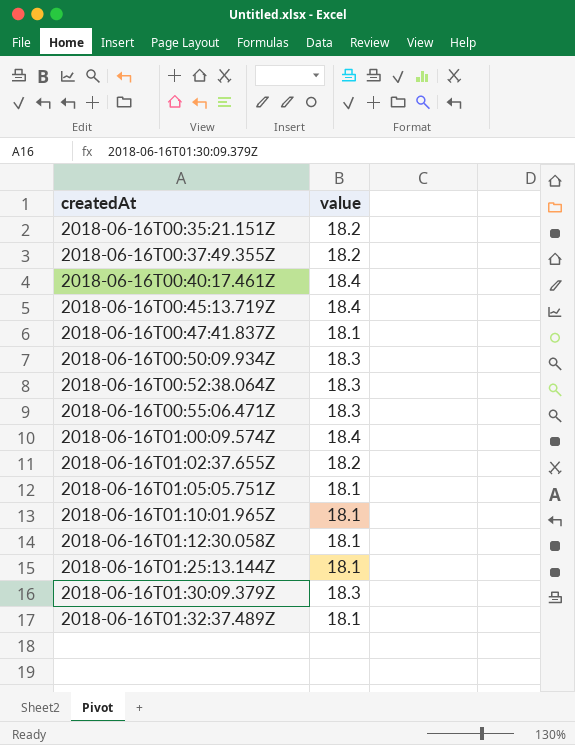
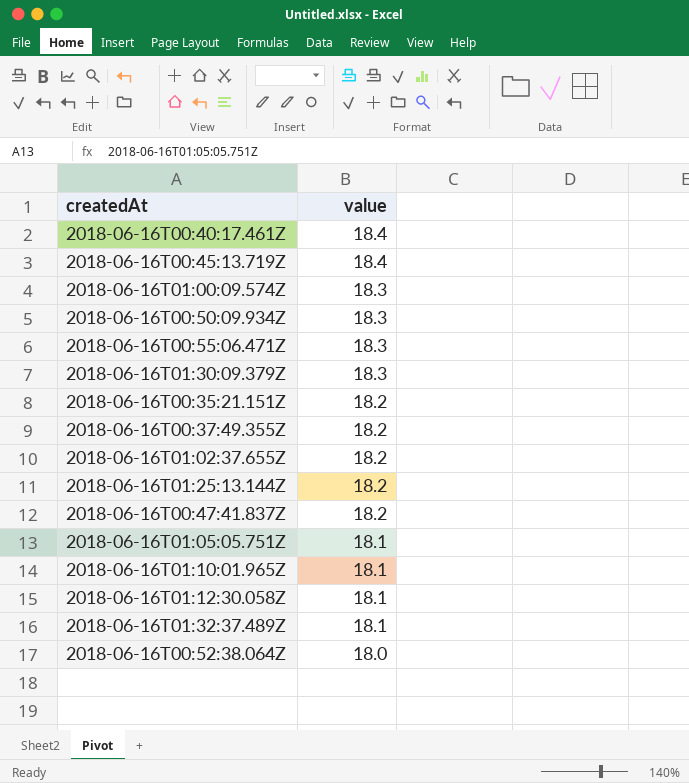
row order: createdAt ascending -> value descending
2018-06-16T01:00:09.574Z | value: 18.4 -> 18.3
2018-06-16T01:25:13.144Z | value: 18.1 -> 18.2
2018-06-16T00:47:41.837Z | value: 18.1 -> 18.2
2018-06-16T00:52:38.064Z | value: 18.3 -> 18.0

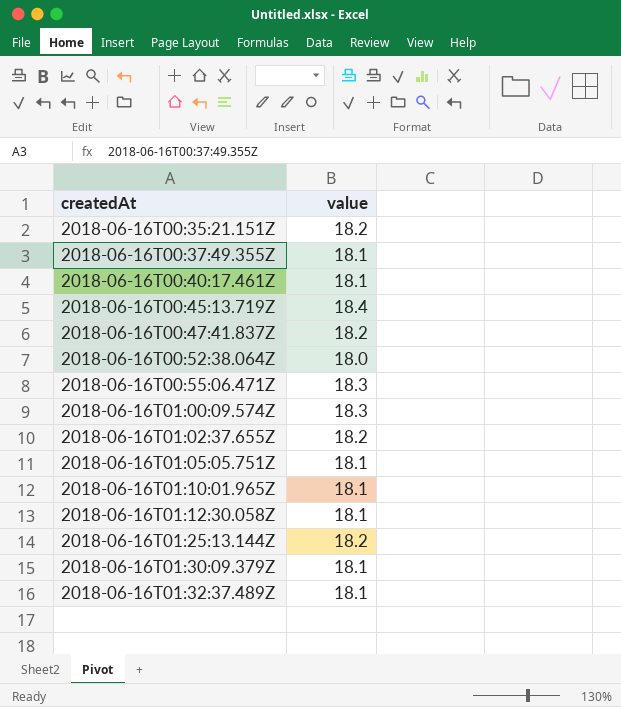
row order: value descending -> createdAt ascending
row 2018-06-16T00:50:09.934Z: 18.3 -> none
2018-06-16T00:37:49.355Z | value: 18.2 -> 18.1
2018-06-16T00:40:17.461Z | value: 18.4 -> 18.1
2018-06-16T01:30:09.379Z | value: 18.3 -> 18.1

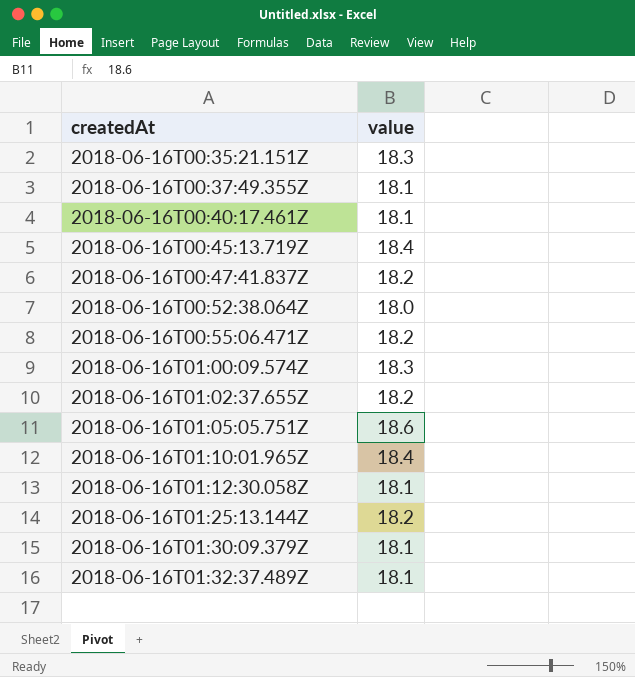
2018-06-16T00:35:21.151Z | value: 18.2 -> 18.3
2018-06-16T00:55:06.471Z | value: 18.3 -> 18.2
2018-06-16T01:05:05.751Z | value: 18.1 -> 18.6
2018-06-16T01:10:01.965Z | value: 18.1 -> 18.4

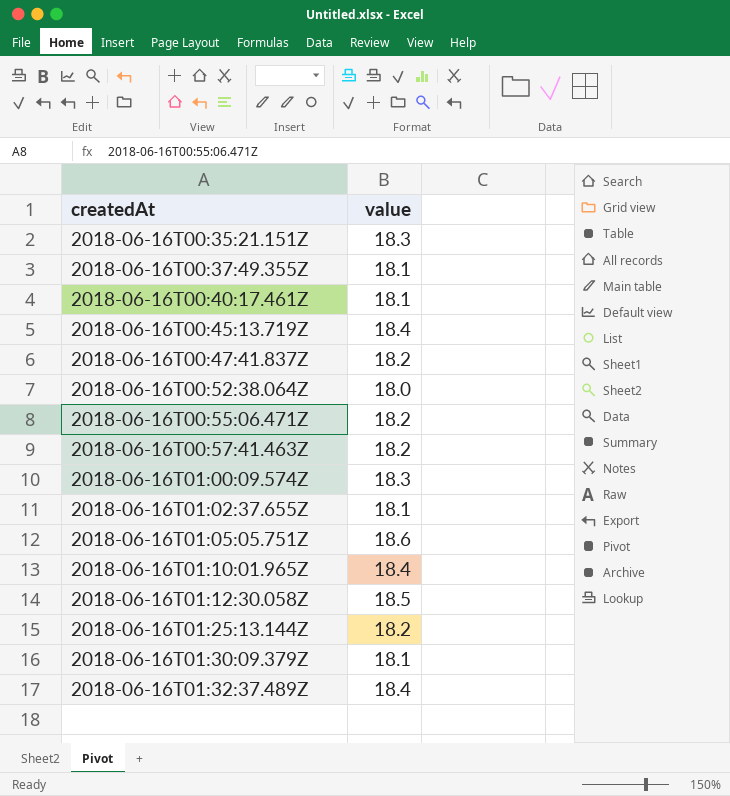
row 2018-06-16T00:57:41.463Z: none -> 18.2
2018-06-16T01:02:37.655Z | value: 18.2 -> 18.1
2018-06-16T01:12:30.058Z | value: 18.1 -> 18.5
2018-06-16T01:32:37.489Z | value: 18.1 -> 18.4

